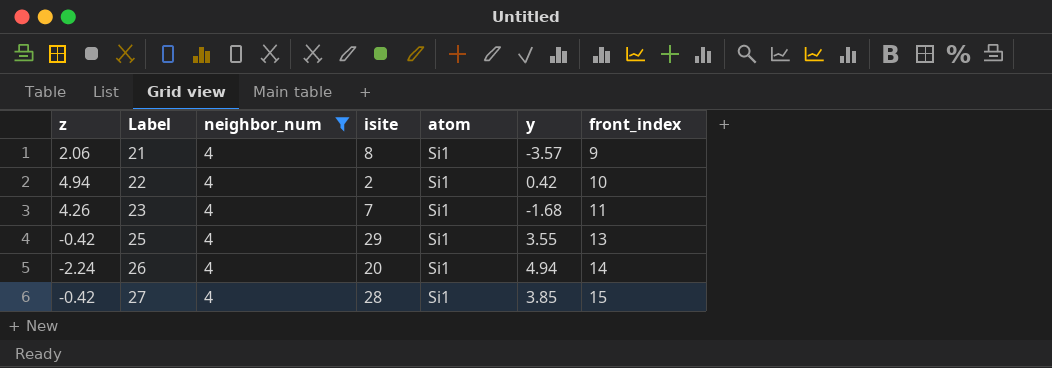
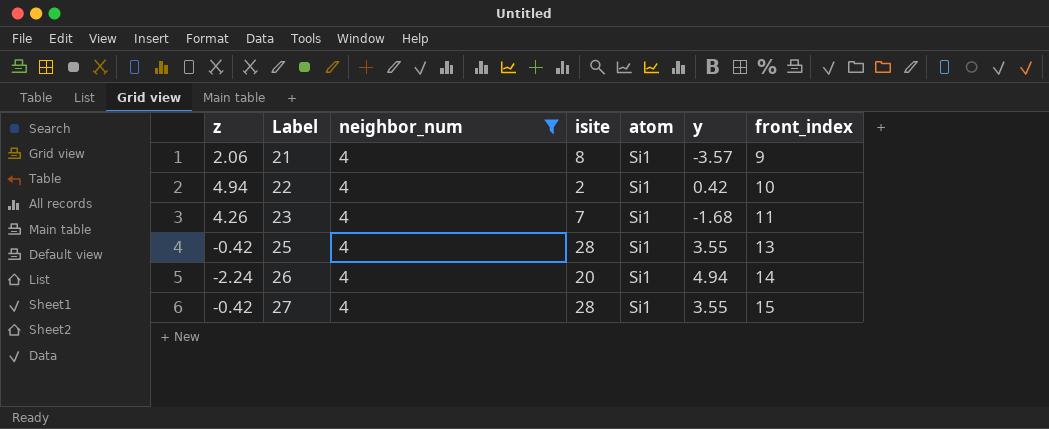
25 | isite: 29 -> 28
27 | y: 3.85 -> 3.55

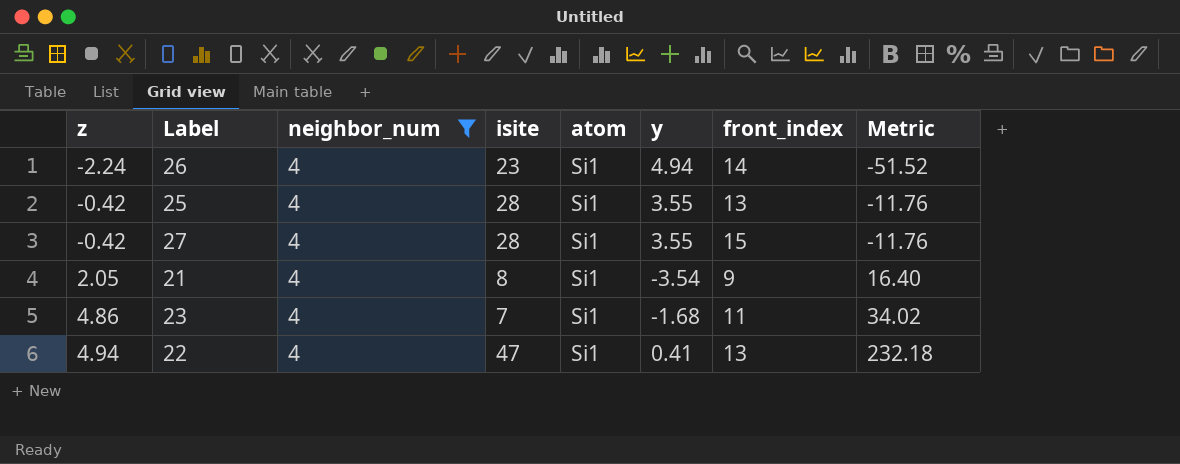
row order: Label ascending -> z ascending
column Metric | formula: none -> [z] * [isite]
26 | isite: 20 -> 23
21 | z: 2.06 -> 2.05
21 | y: -3.57 -> -3.54
23 | z: 4.26 -> 4.86
22 | isite: 2 -> 47
22 | y: 0.42 -> 0.41
22 | front_index: 10 -> 13

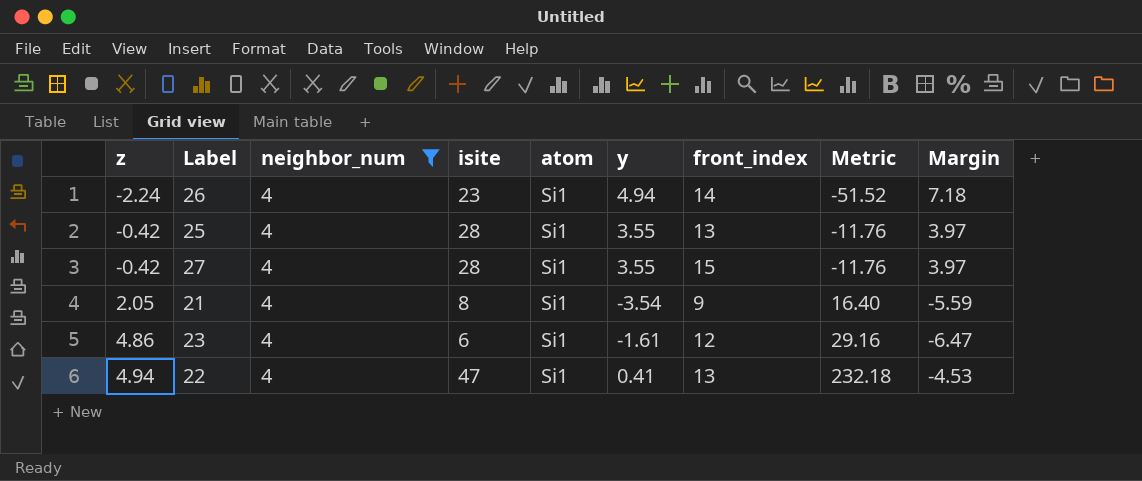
column Margin | formula: none -> [y] - [z]
23 | isite: 7 -> 6
23 | y: -1.68 -> -1.61
23 | front_index: 11 -> 12
23 | Metric: 34.02 -> 29.16

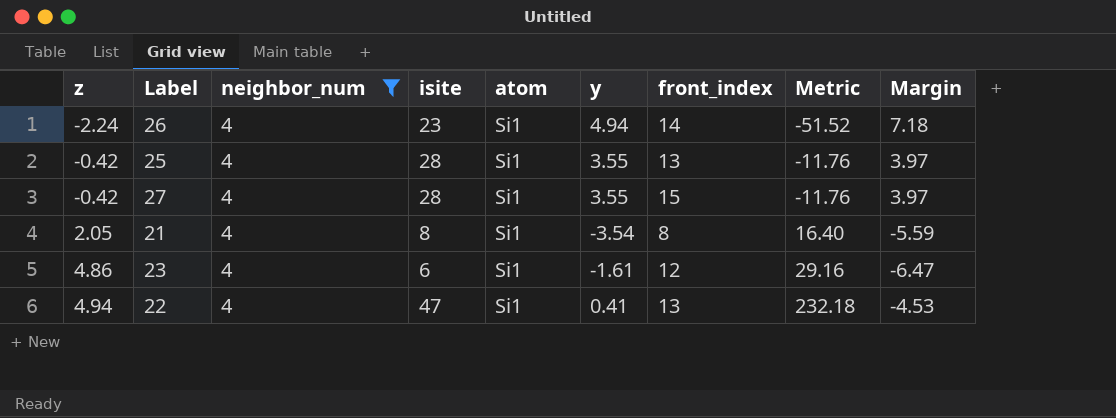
21 | front_index: 9 -> 8

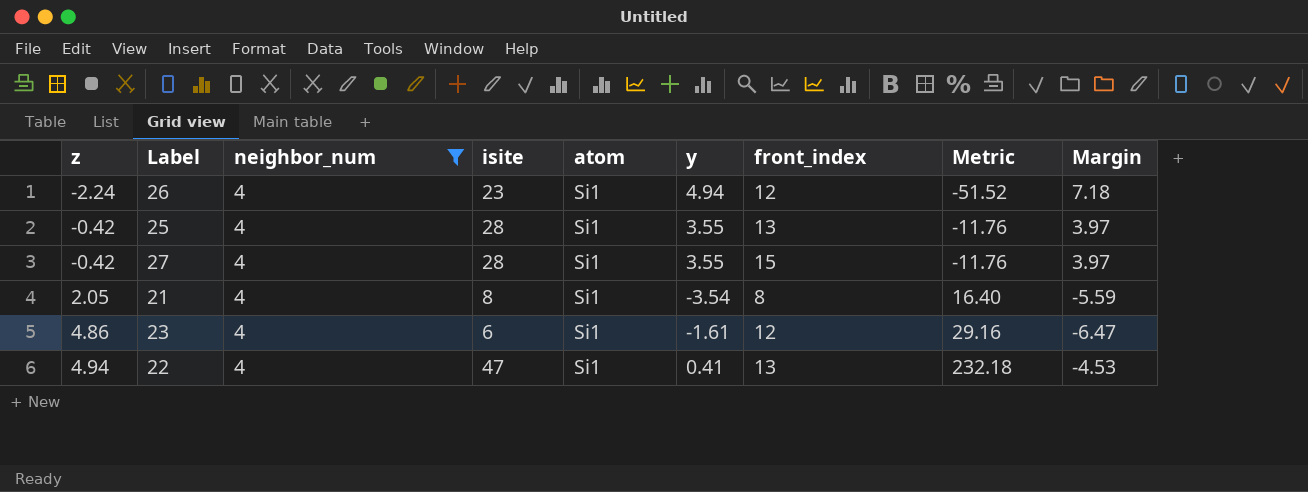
26 | front_index: 14 -> 12

